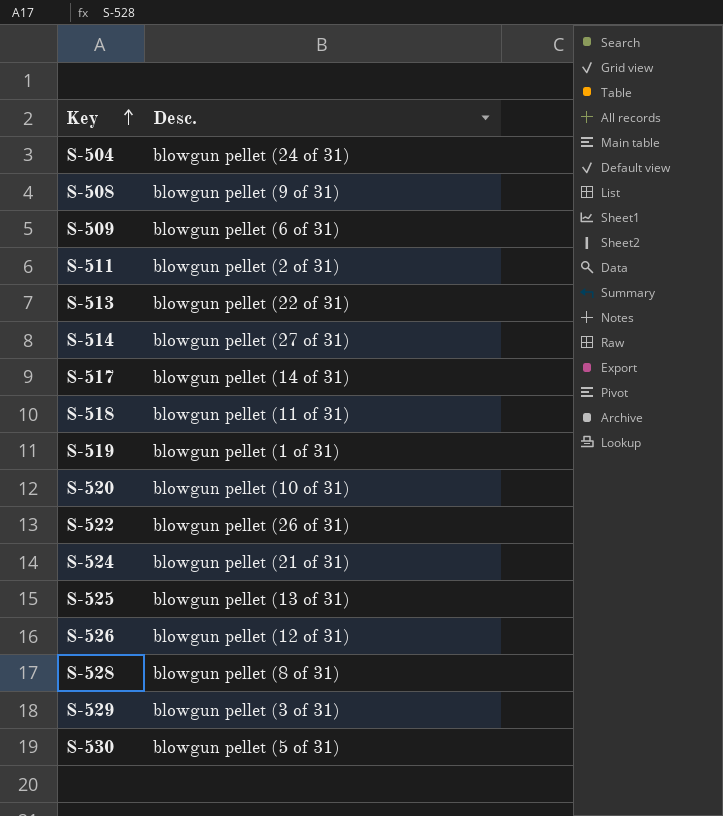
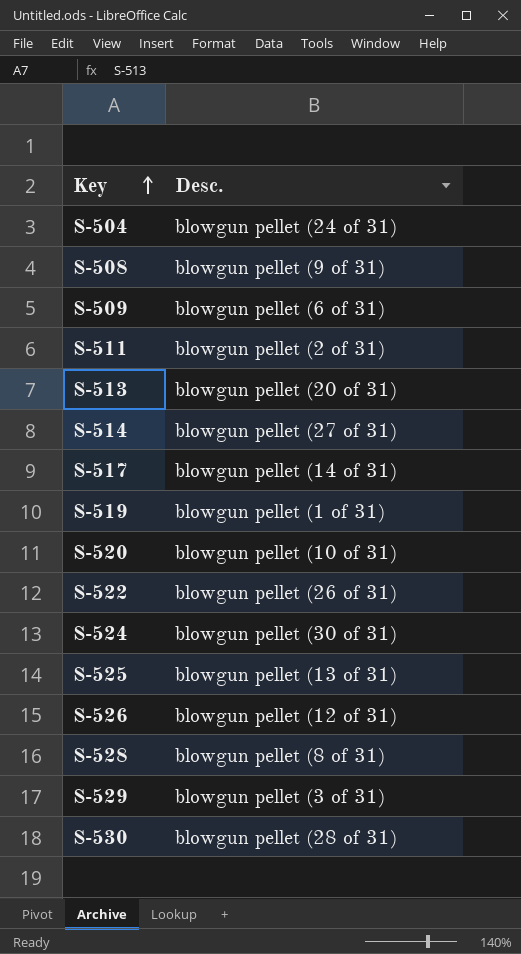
row S-518: blowgun pellet (11 of 31) -> none
S-513 | Desc.: blowgun pellet (22 of 31) -> blowgun pellet (20 of 31)
S-524 | Desc.: blowgun pellet (21 of 31) -> blowgun pellet (30 of 31)
S-530 | Desc.: blowgun pellet (5 of 31) -> blowgun pellet (28 of 31)

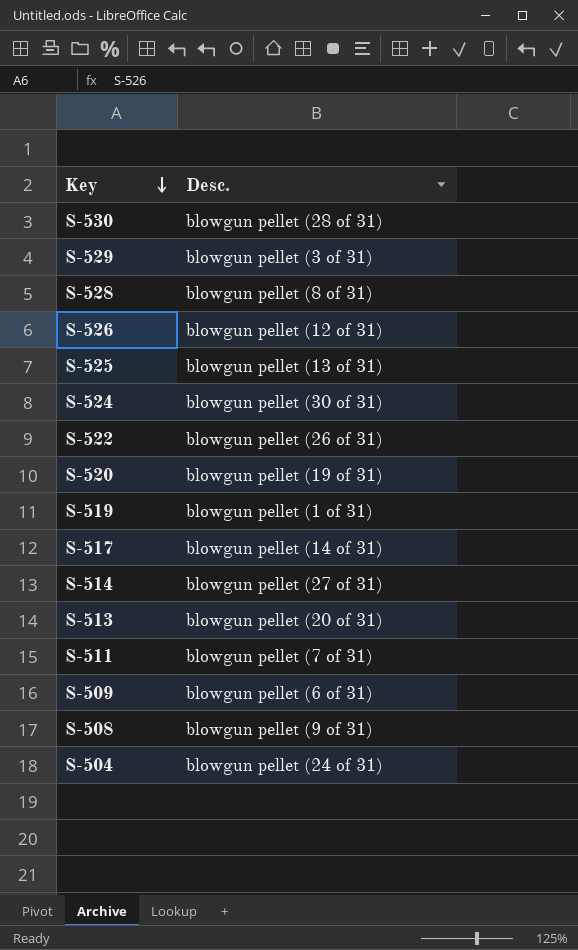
row order: Key ascending -> Key descending
S-520 | Desc.: blowgun pellet (10 of 31) -> blowgun pellet (19 of 31)
S-511 | Desc.: blowgun pellet (2 of 31) -> blowgun pellet (7 of 31)

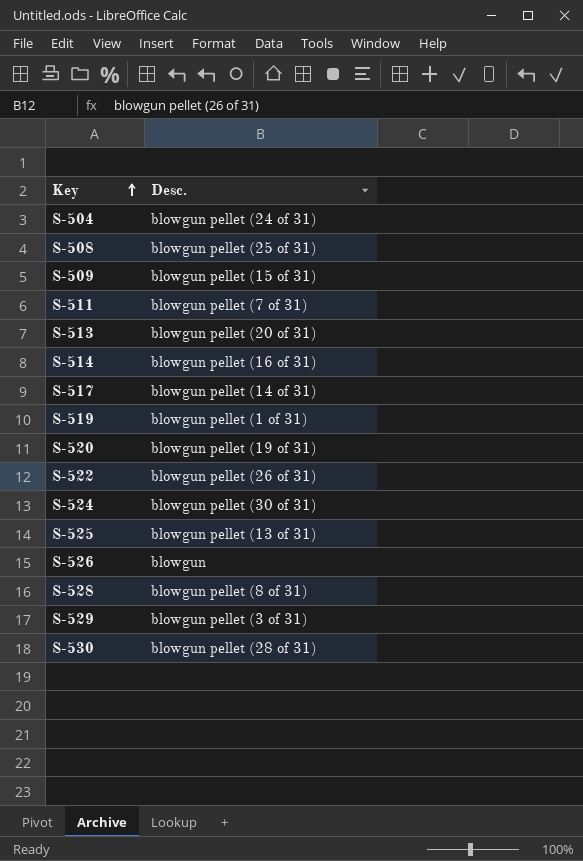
row order: Key descending -> Key ascending
S-508 | Desc.: blowgun pellet (9 of 31) -> blowgun pellet (25 of 31)
S-509 | Desc.: blowgun pellet (6 of 31) -> blowgun pellet (15 of 31)
S-514 | Desc.: blowgun pellet (27 of 31) -> blowgun pellet (16 of 31)
S-526 | Desc.: blowgun pellet (12 of 31) -> blowgun

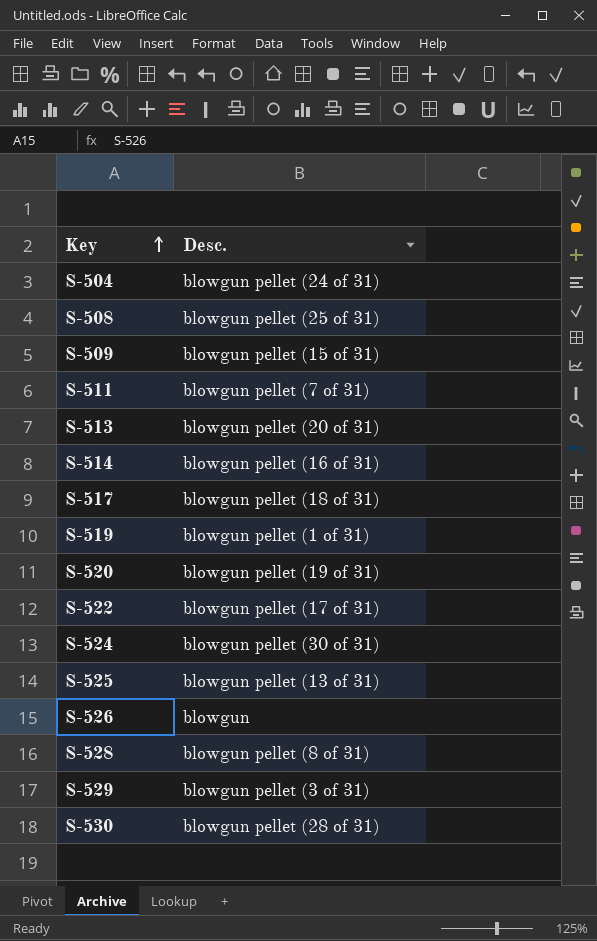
S-517 | Desc.: blowgun pellet (14 of 31) -> blowgun pellet (18 of 31)
S-522 | Desc.: blowgun pellet (26 of 31) -> blowgun pellet (17 of 31)

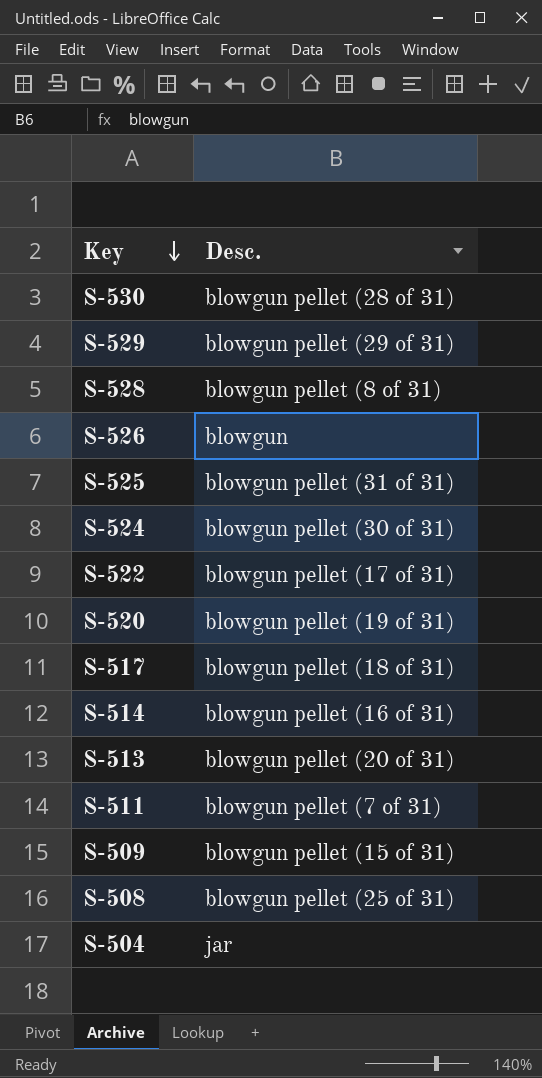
row order: Key ascending -> Key descending
row S-519: blowgun pellet (1 of 31) -> none
S-529 | Desc.: blowgun pellet (3 of 31) -> blowgun pellet (29 of 31)
S-525 | Desc.: blowgun pellet (13 of 31) -> blowgun pellet (31 of 31)
S-504 | Desc.: blowgun pellet (24 of 31) -> jar

